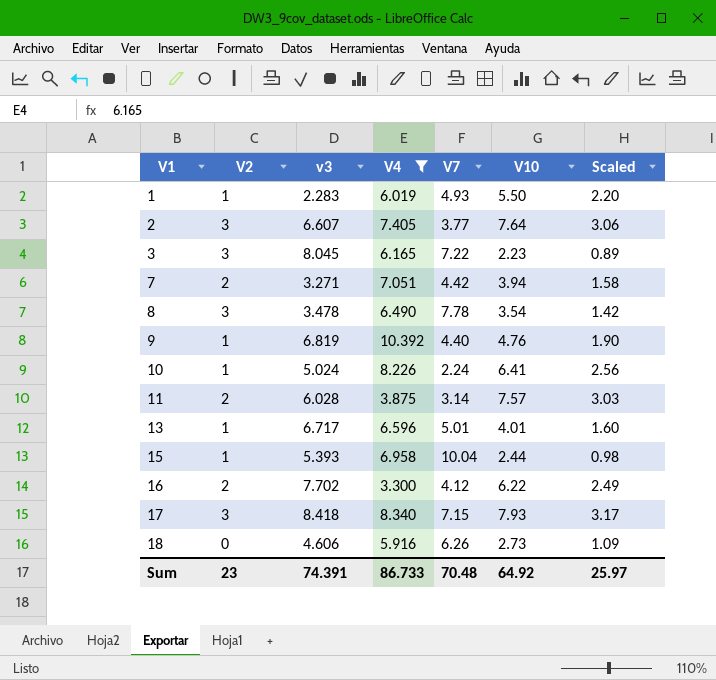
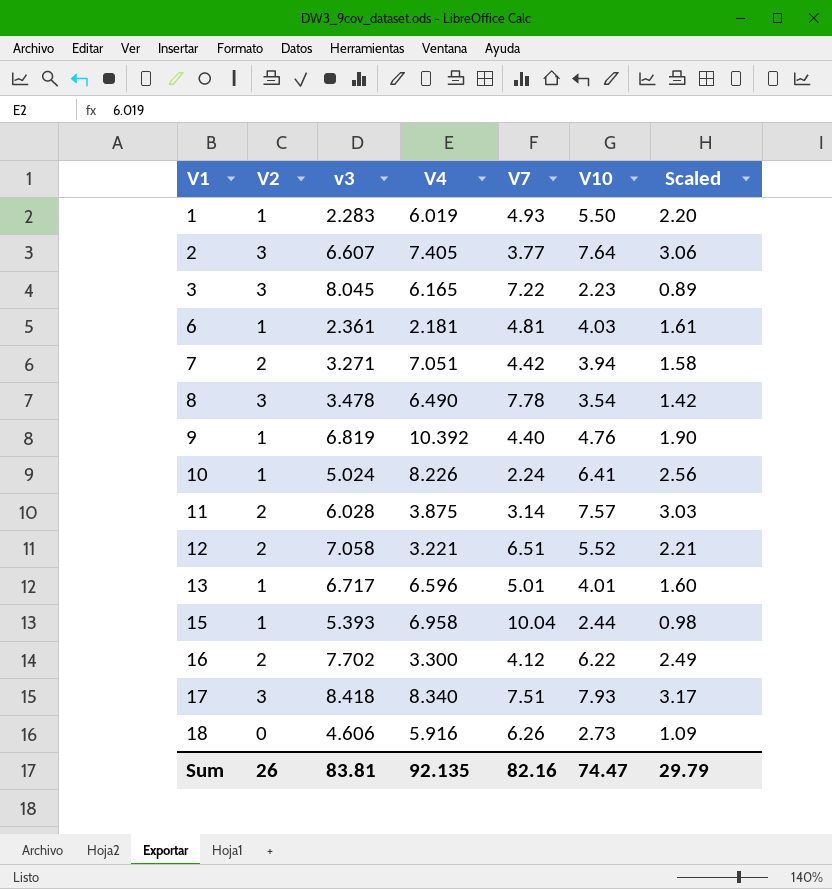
filter: V4 >= 3.300 -> none
17 | V7: 7.15 -> 7.51
Sum | V2: 23 -> 26
Sum | v3: 74.391 -> 83.81
Sum | V4: 86.733 -> 92.135
Sum | V7: 70.48 -> 82.16
Sum | V10: 64.92 -> 74.47
Sum | Scaled: 25.97 -> 29.79

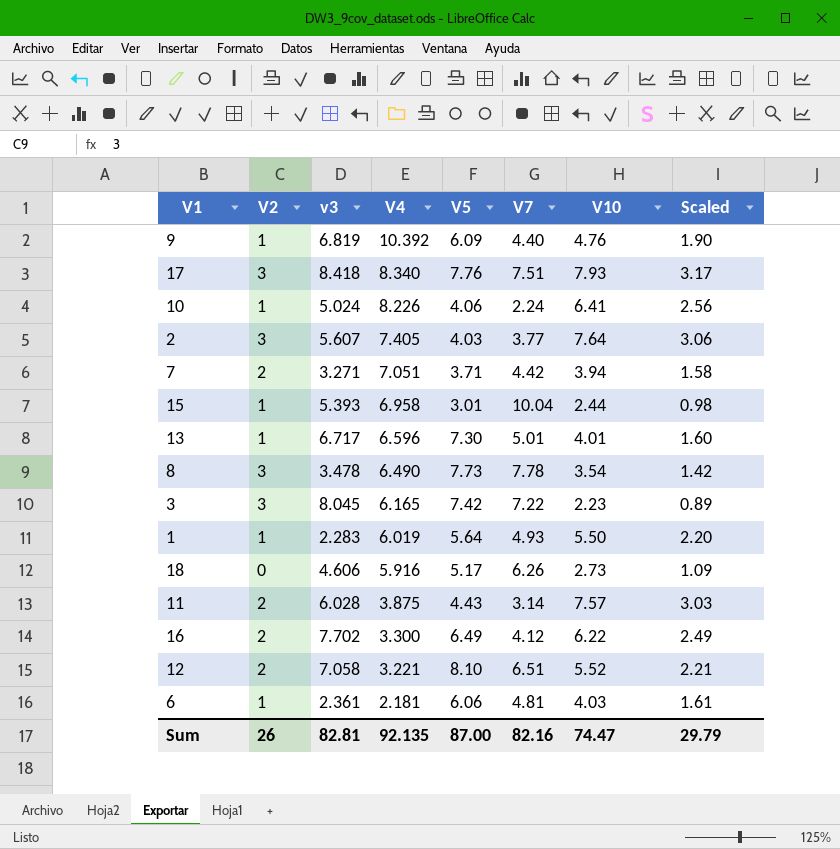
row order: V1 ascending -> V4 descending
column V5 | position: none -> 5
2 | v3: 6.607 -> 5.607
Sum | v3: 83.81 -> 82.81

